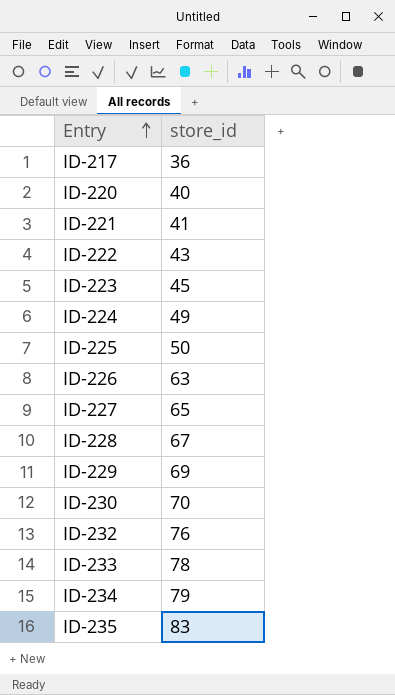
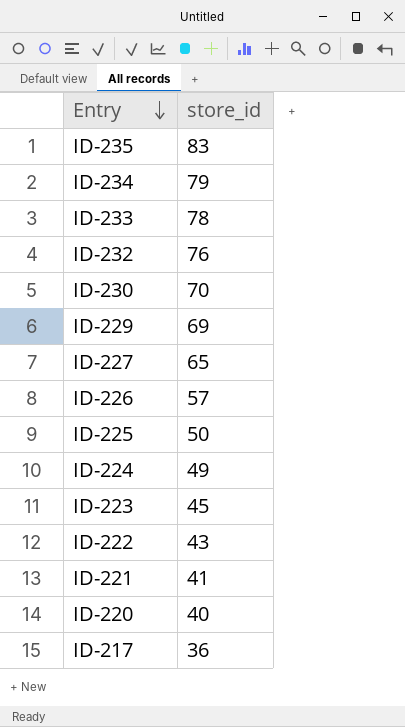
row order: Entry ascending -> Entry descending
row ID-228: 67 -> none
ID-226 | store_id: 63 -> 57

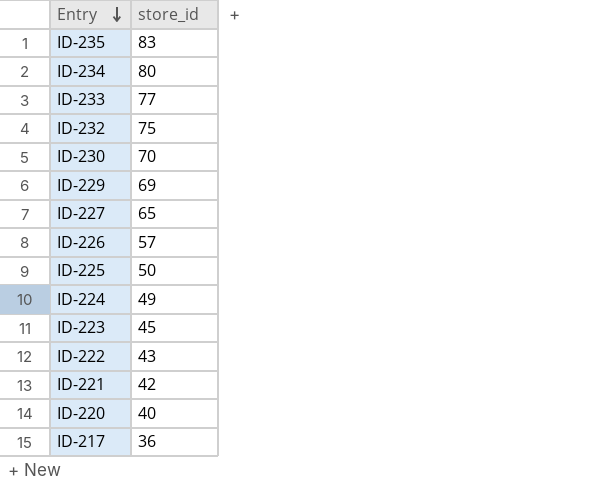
ID-234 | store_id: 79 -> 80
ID-233 | store_id: 78 -> 77
ID-232 | store_id: 76 -> 75
ID-221 | store_id: 41 -> 42

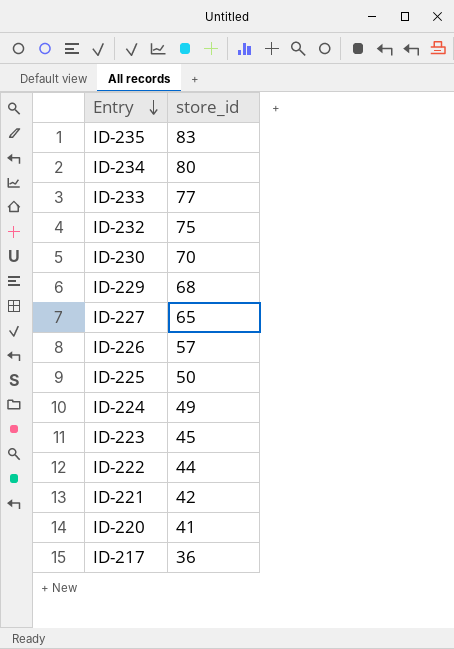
ID-229 | store_id: 69 -> 68
ID-222 | store_id: 43 -> 44
ID-220 | store_id: 40 -> 41

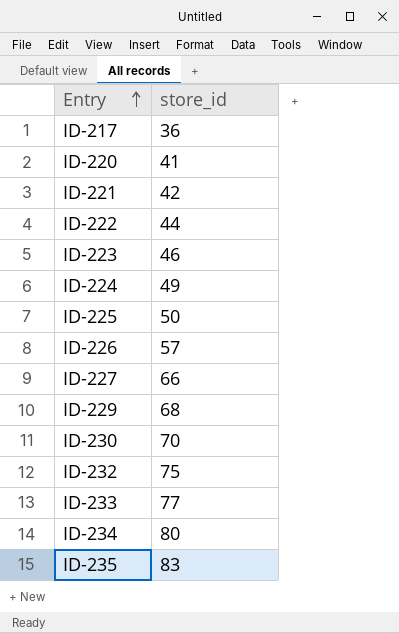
row order: Entry descending -> Entry ascending
ID-223 | store_id: 45 -> 46
ID-227 | store_id: 65 -> 66

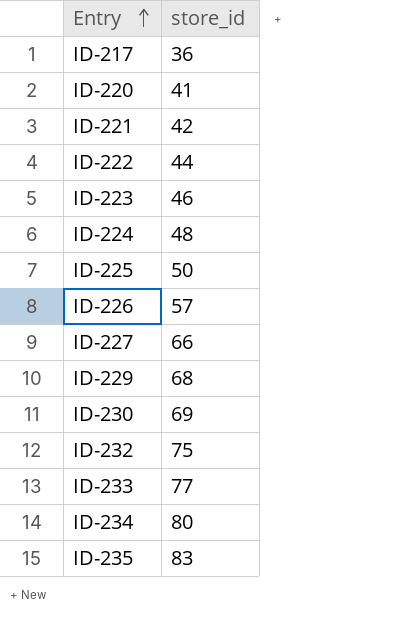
ID-224 | store_id: 49 -> 48
ID-230 | store_id: 70 -> 69

